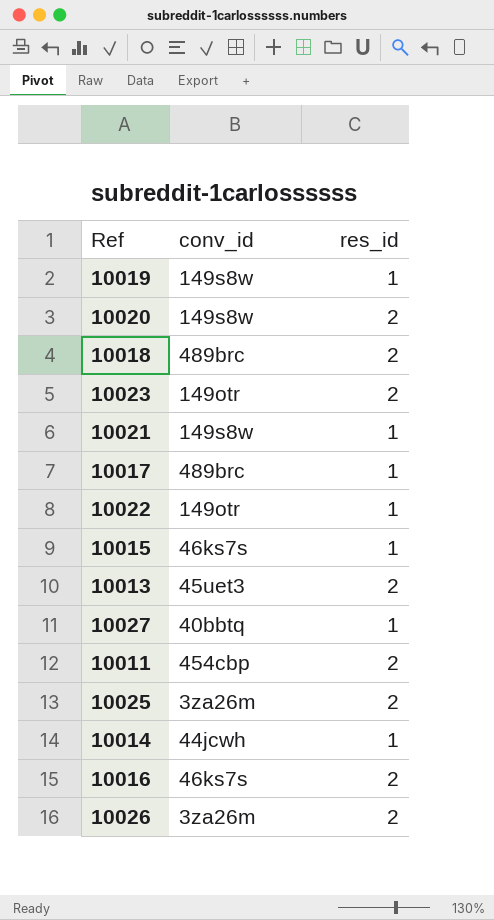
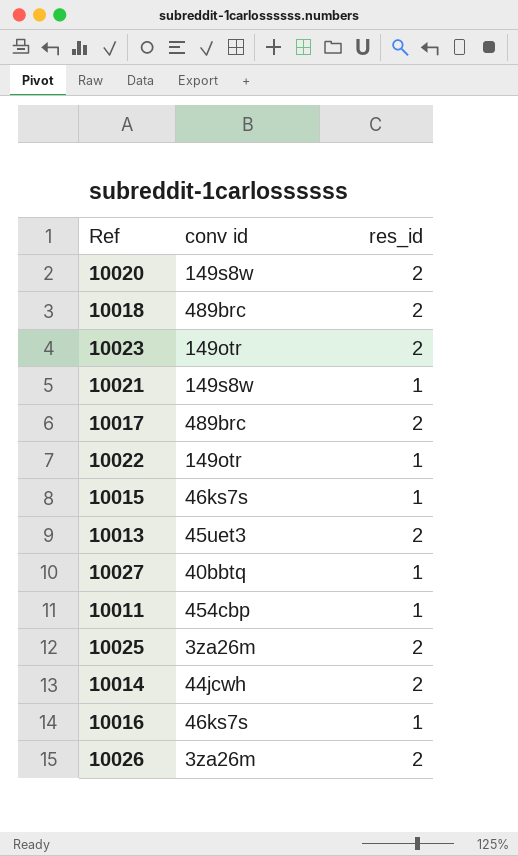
column name: conv_id -> conv id
row 10019: 149s8w | 1 -> none
10017 | res_id: 1 -> 2
10011 | res_id: 2 -> 1
10014 | res_id: 1 -> 2
10016 | res_id: 2 -> 1

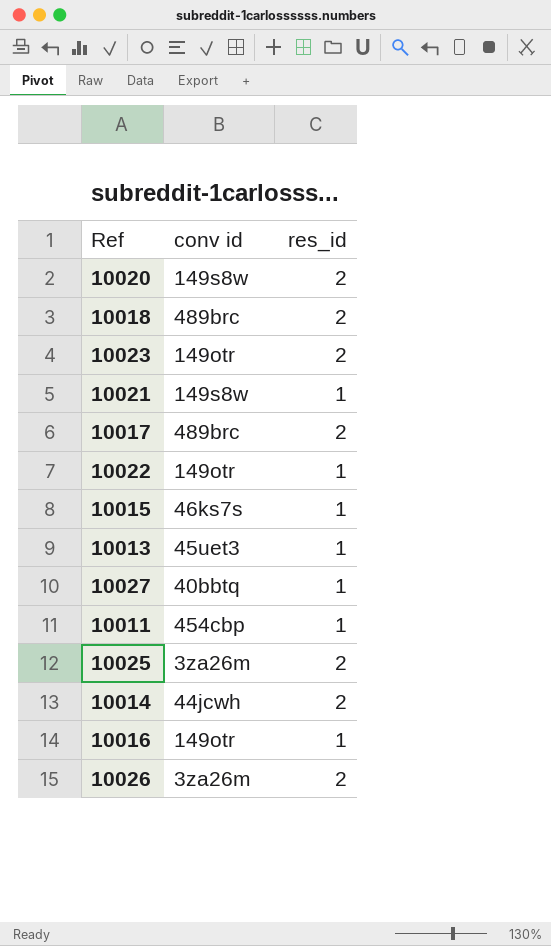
10013 | res_id: 2 -> 1
10016 | conv id: 46ks7s -> 149otr

